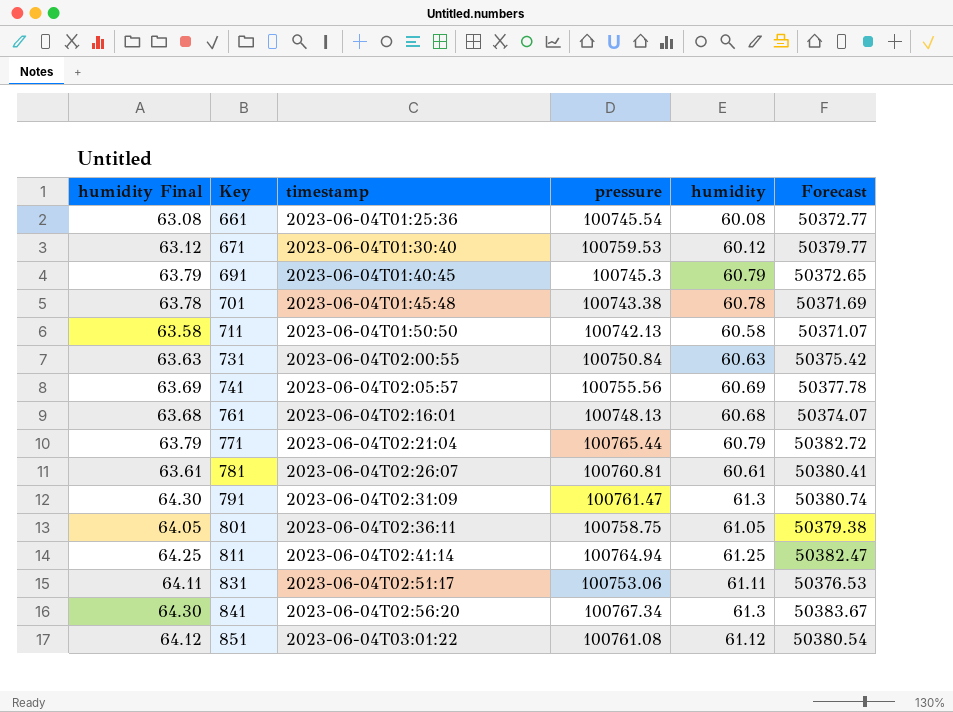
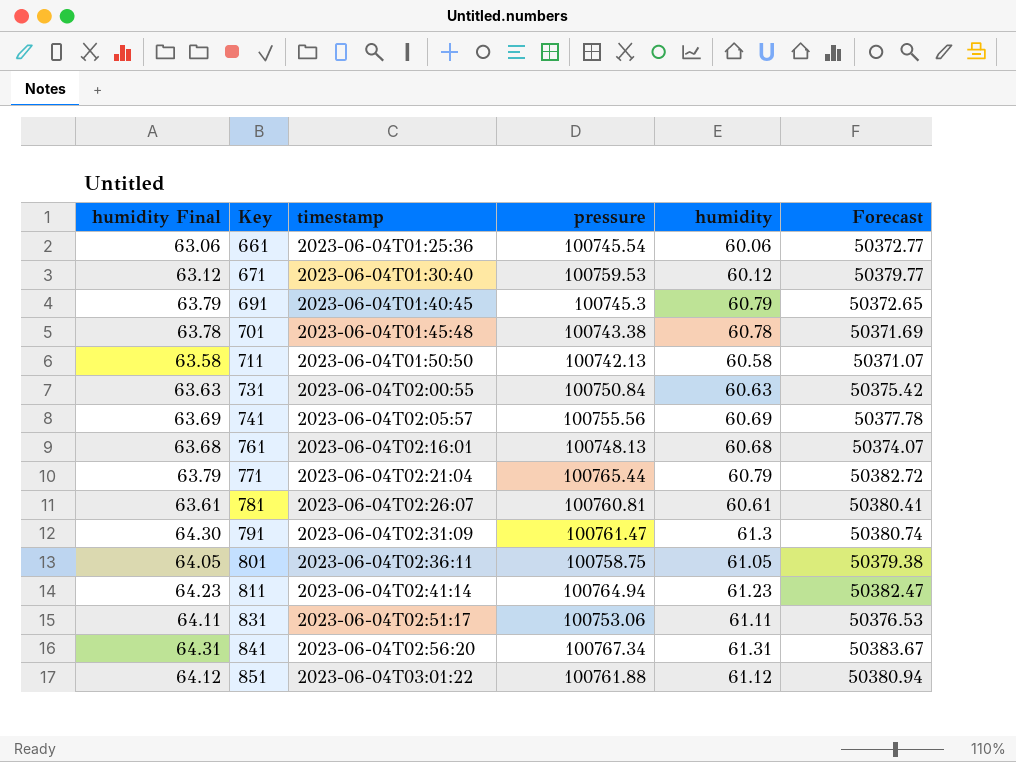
661 | humidity Final: 63.08 -> 63.06
661 | humidity: 60.08 -> 60.06
811 | humidity Final: 64.25 -> 64.23
811 | humidity: 61.25 -> 61.23
841 | humidity Final: 64.30 -> 64.31
841 | humidity: 61.3 -> 61.31
851 | pressure: 100761.08 -> 100761.88
851 | Forecast: 50380.54 -> 50380.94

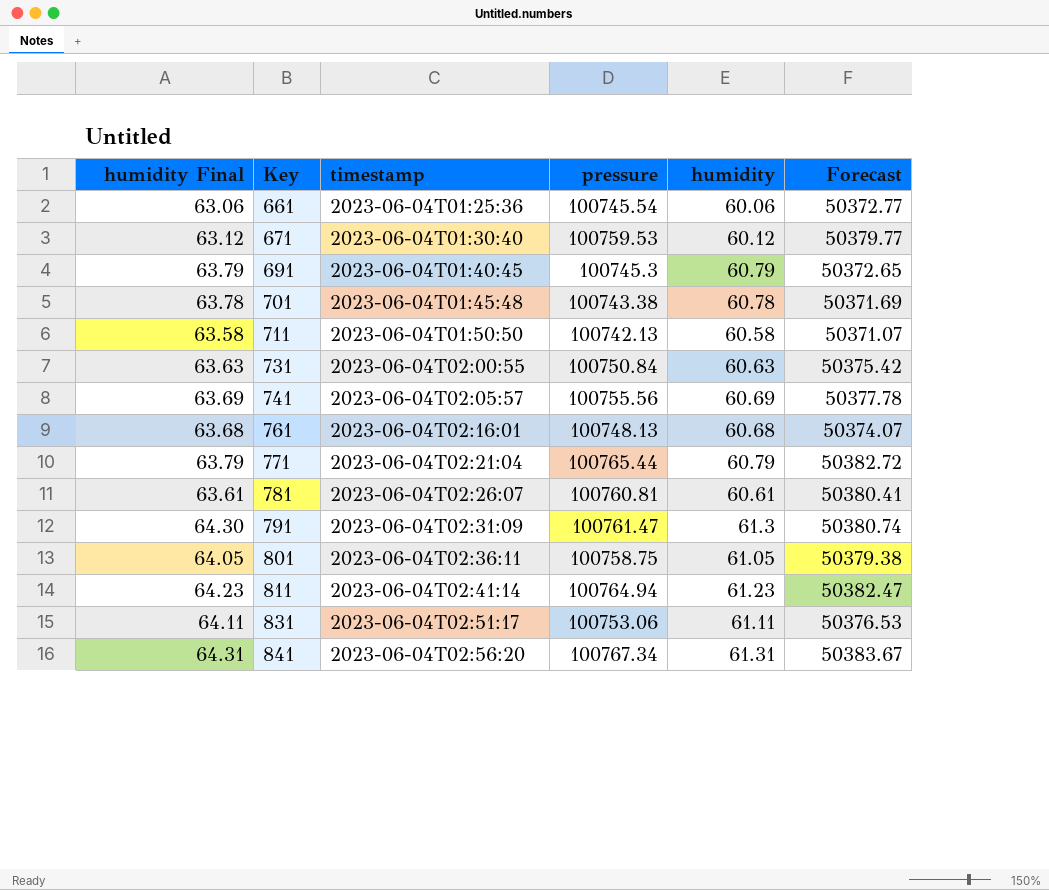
row 851: 64.12 | 2023-06-04T03:01:22 | 100761.88 | 61.12 | 50380.94 -> none

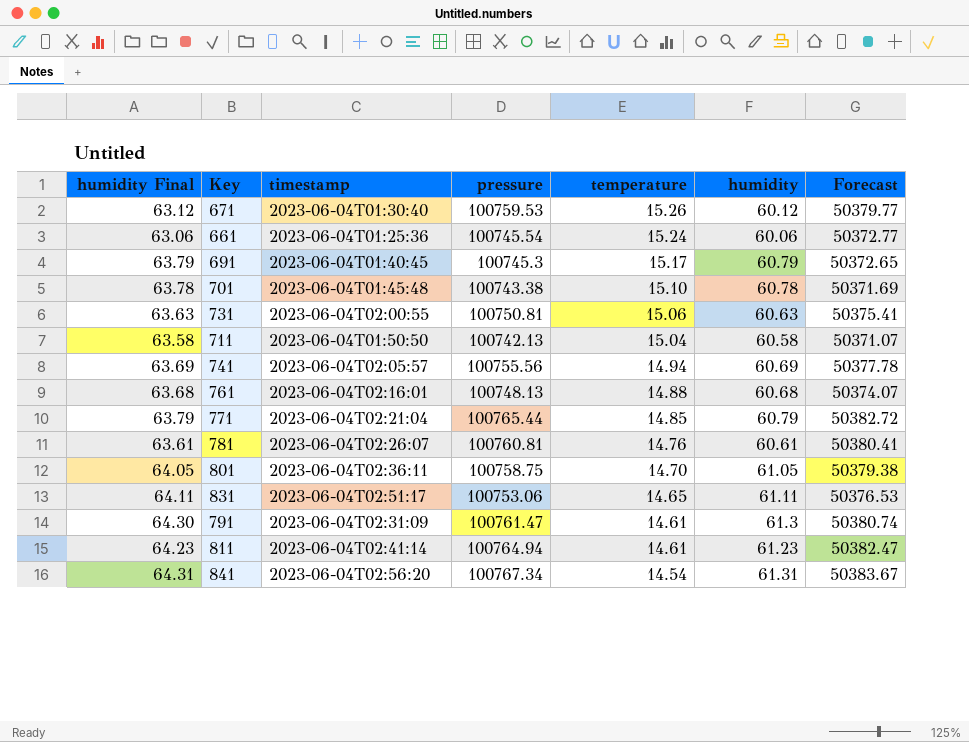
row order: Key ascending -> temperature descending
column temperature | position: none -> 5
731 | pressure: 100750.84 -> 100750.81
731 | Forecast: 50375.42 -> 50375.41

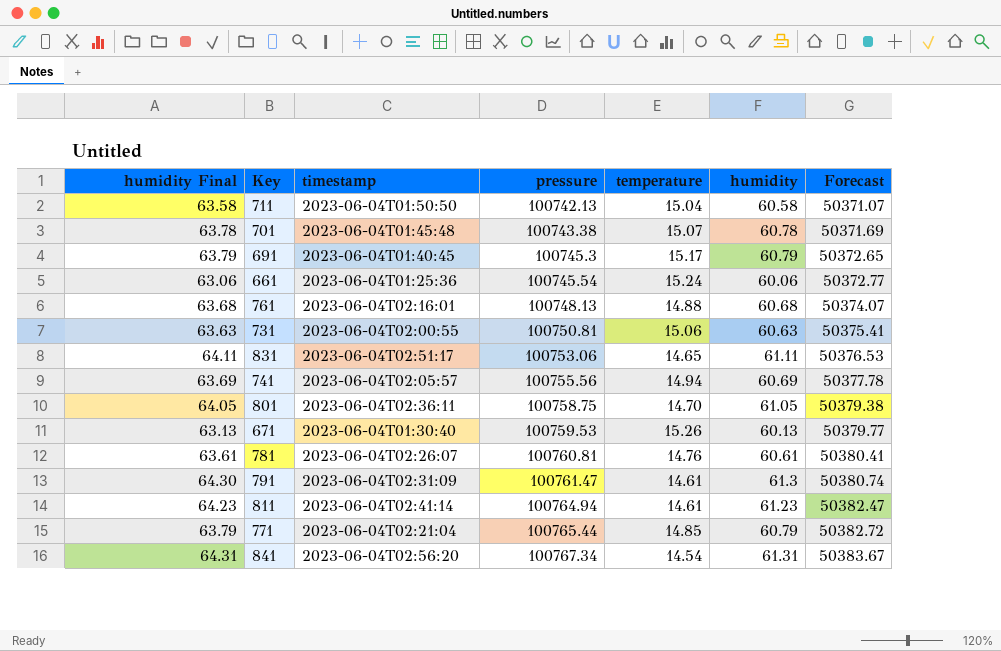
row order: temperature descending -> pressure ascending
701 | temperature: 15.10 -> 15.07
671 | humidity Final: 63.12 -> 63.13
671 | humidity: 60.12 -> 60.13

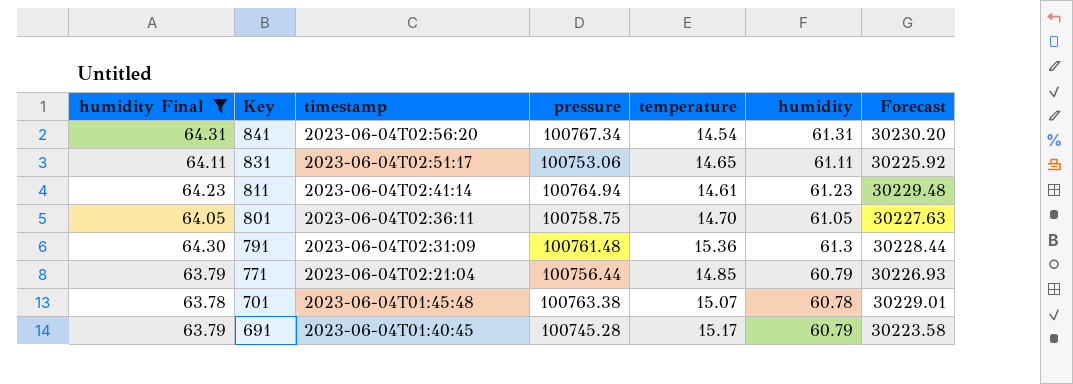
filter: none -> humidity Final >= 63.78
row order: pressure ascending -> Key descending
column Forecast | formula: [pressure] * 0.5 -> [pressure] * 0.3
791 | pressure: 100761.47 -> 100761.48
791 | temperature: 14.61 -> 15.36
771 | pressure: 100765.44 -> 100756.44
701 | pressure: 100743.38 -> 100763.38
691 | pressure: 100745.3 -> 100745.28

